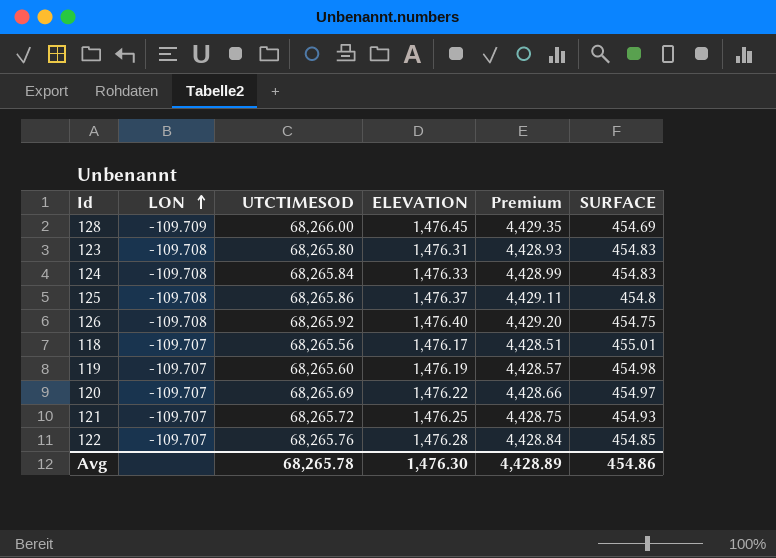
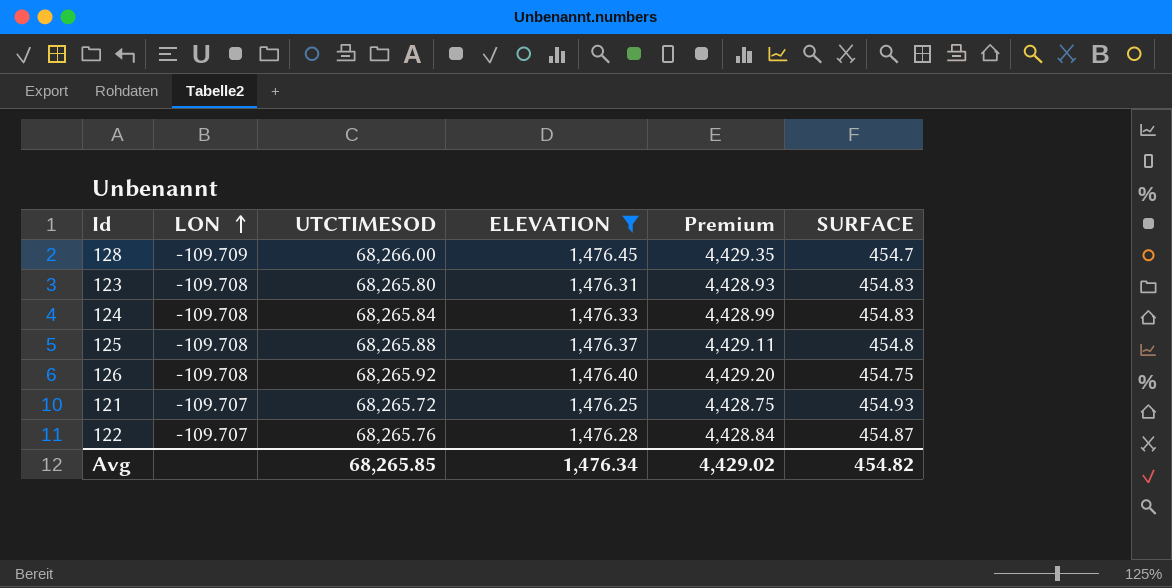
filter: none -> ELEVATION >= 1,476.25
128 | SURFACE: 454.69 -> 454.7
125 | UTCTIMESOD: 68,265.86 -> 68,265.88
122 | SURFACE: 454.85 -> 454.87
Avg | UTCTIMESOD: 68,265.78 -> 68,265.85
Avg | ELEVATION: 1,476.30 -> 1,476.34
Avg | Premium: 4,428.89 -> 4,429.02
Avg | SURFACE: 454.86 -> 454.82

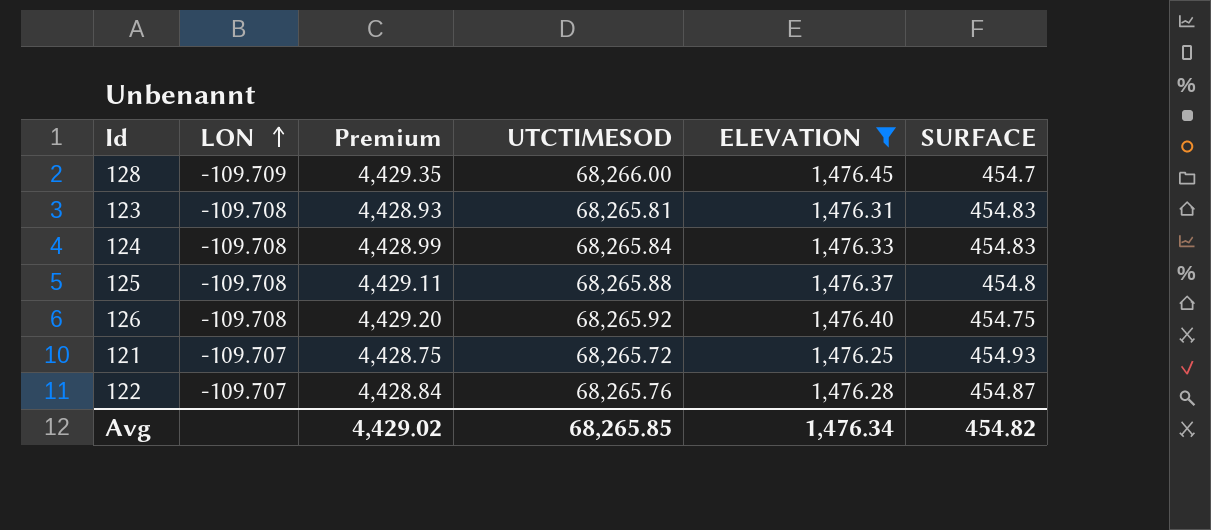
column Premium | position: 5 -> 3
123 | UTCTIMESOD: 68,265.80 -> 68,265.81

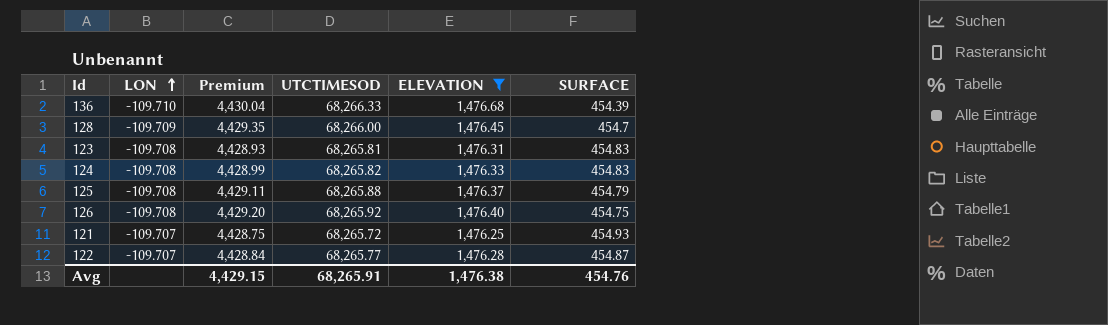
row 136: none -> -109.710 | 4,430.04 | 68,266.33 | 1,476.68 | 454.39
124 | UTCTIMESOD: 68,265.84 -> 68,265.82
125 | SURFACE: 454.8 -> 454.79
122 | UTCTIMESOD: 68,265.76 -> 68,265.77
Avg | Premium: 4,429.02 -> 4,429.15
Avg | UTCTIMESOD: 68,265.85 -> 68,265.91
Avg | ELEVATION: 1,476.34 -> 1,476.38
Avg | SURFACE: 454.82 -> 454.76

